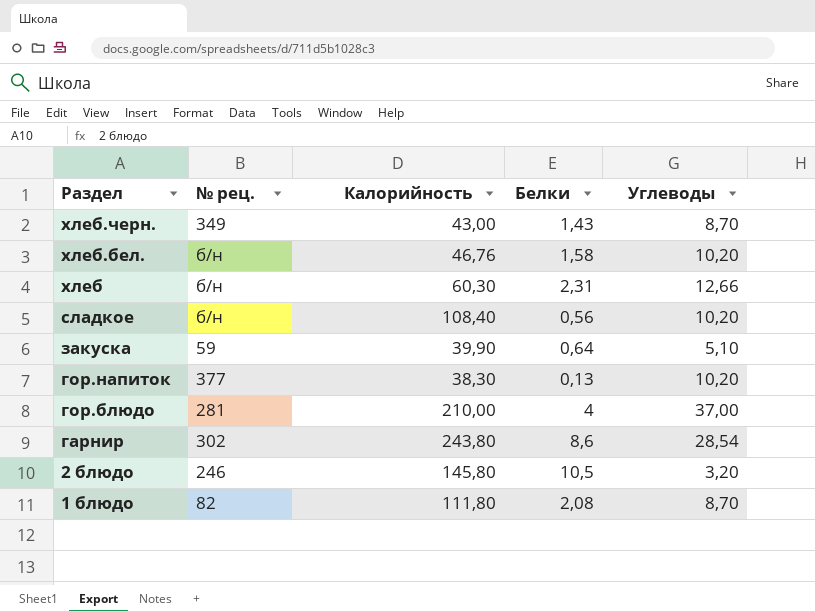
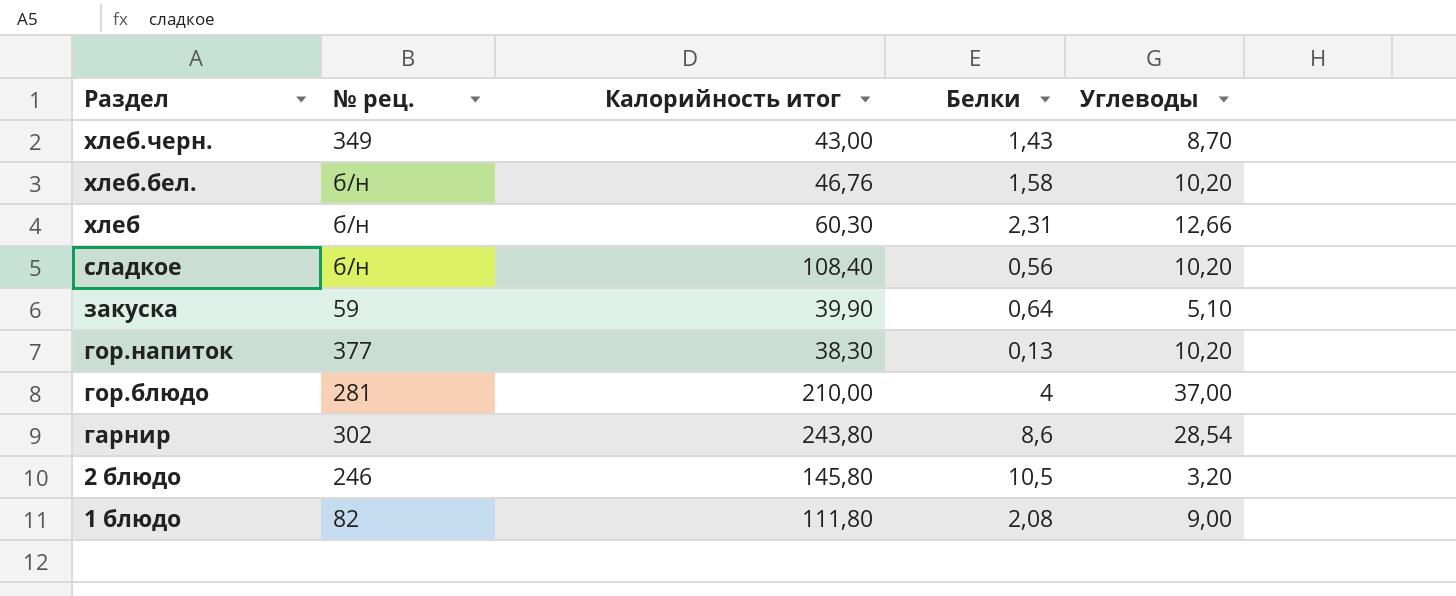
column name: Калорийность -> Калорийность итог
1 блюдо | Углеводы: 8,70 -> 9,00

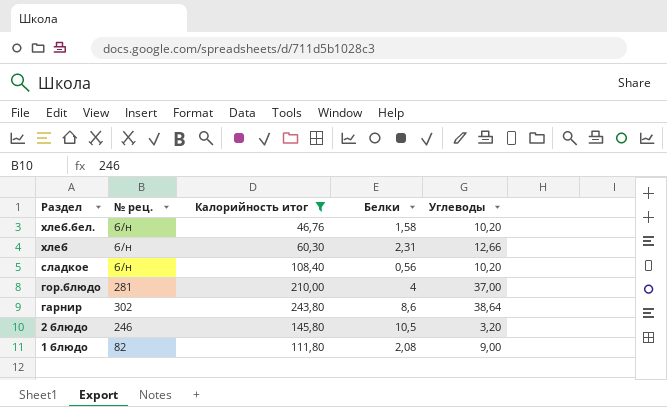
filter: none -> Калорийность итог >= 46,76
гарнир | Углеводы: 28,54 -> 38,64

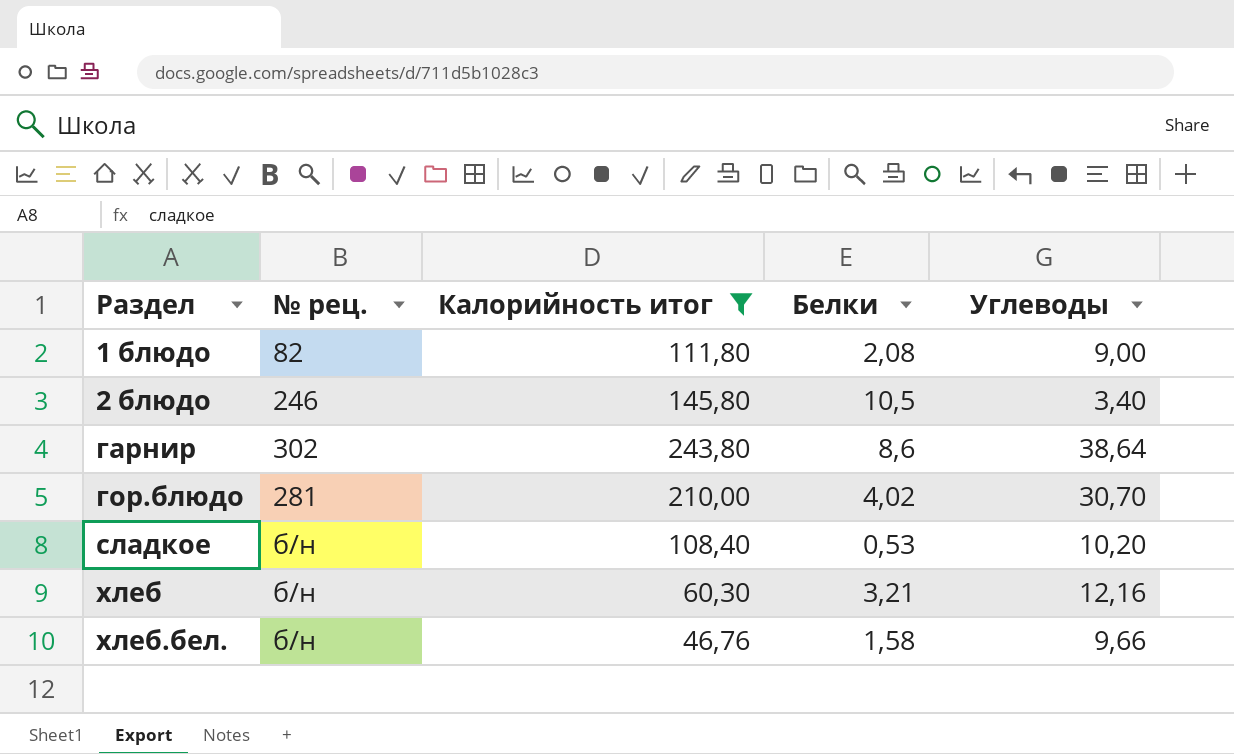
row order: Раздел descending -> Раздел ascending
2 блюдо | Углеводы: 3,20 -> 3,40
гор.блюдо | Белки: 4 -> 4,02
гор.блюдо | Углеводы: 37,00 -> 30,70
сладкое | Белки: 0,56 -> 0,53
хлеб | Белки: 2,31 -> 3,21
хлеб | Углеводы: 12,66 -> 12,16
хлеб.бел. | Углеводы: 10,20 -> 9,66

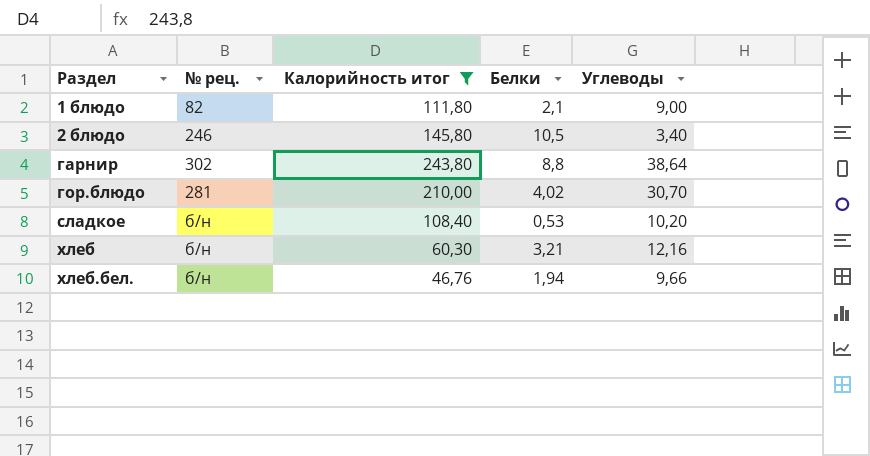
1 блюдо | Белки: 2,08 -> 2,1
гарнир | Белки: 8,6 -> 8,8
хлеб.бел. | Белки: 1,58 -> 1,94

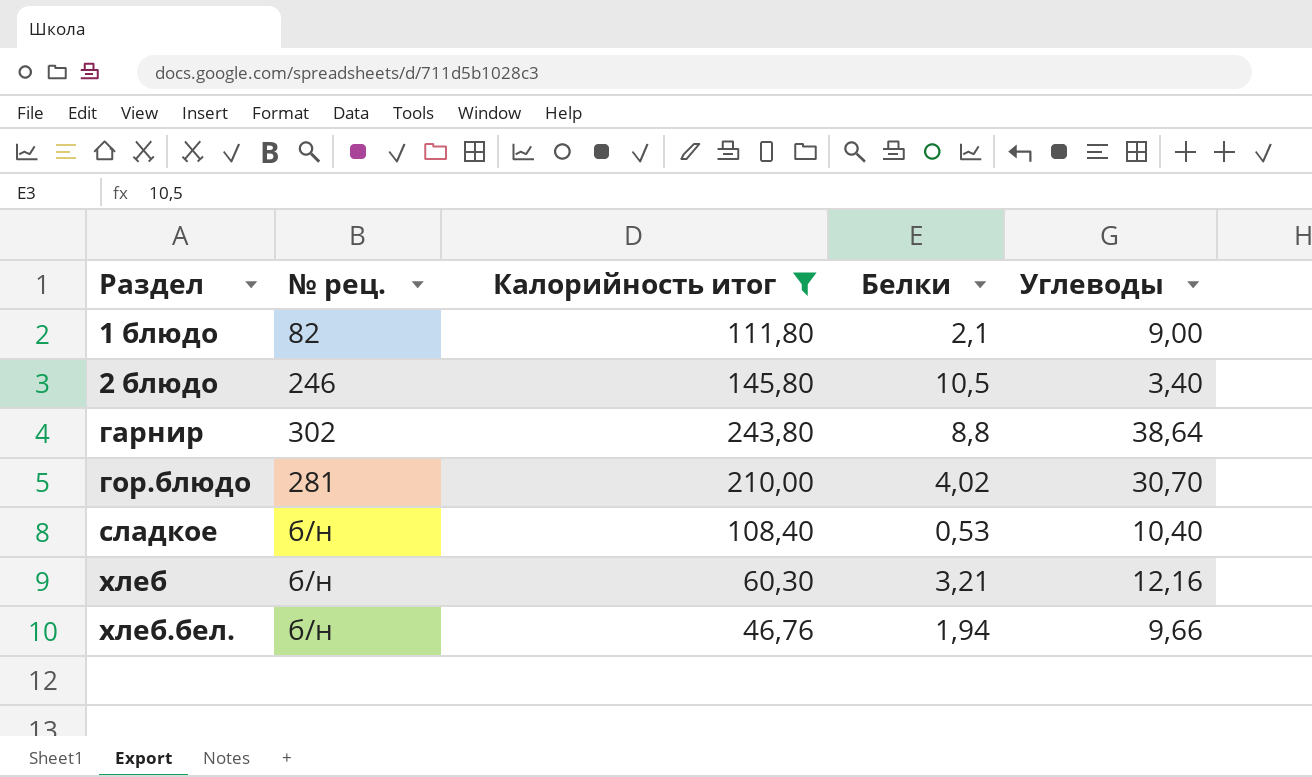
сладкое | Углеводы: 10,20 -> 10,40

